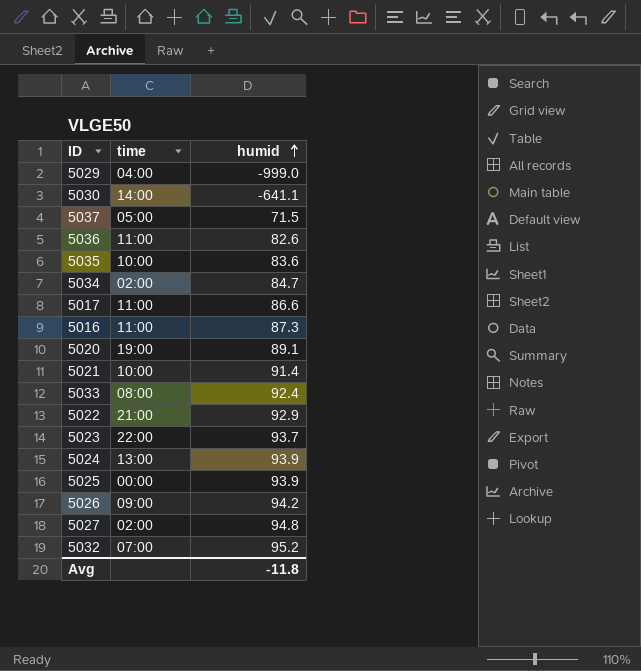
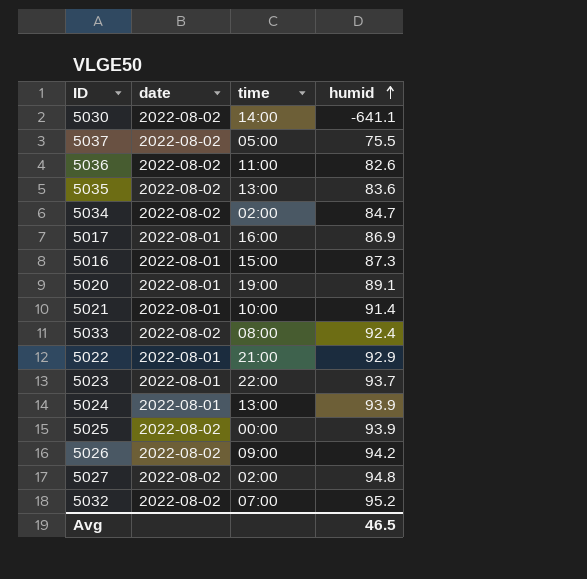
column date | position: none -> 2
row 5029: 04:00 | -999.0 -> none
5037 | humid: 71.5 -> 75.5
5035 | time: 10:00 -> 13:00
5017 | time: 11:00 -> 16:00
5017 | humid: 86.6 -> 86.9
5016 | time: 11:00 -> 15:00
Avg | humid: -11.8 -> 46.5

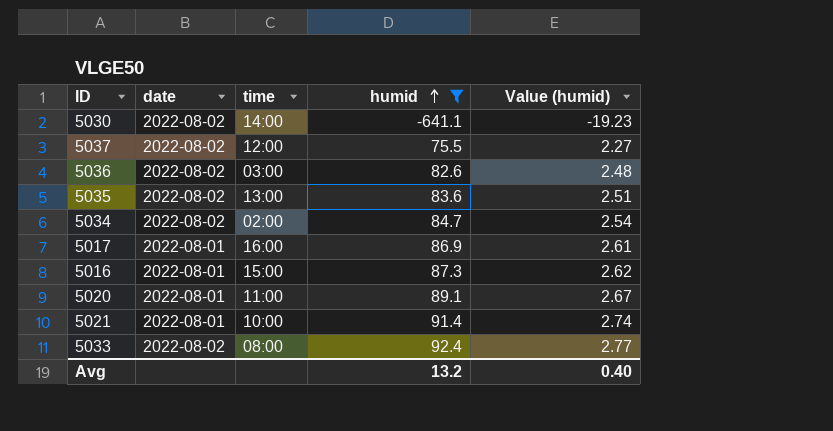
filter: none -> humid <= 92.4
column Value (humid) | formula: none -> [humid] * 0.03
5037 | time: 05:00 -> 12:00
5036 | time: 11:00 -> 03:00
5020 | time: 19:00 -> 11:00
Avg | humid: 46.5 -> 13.2

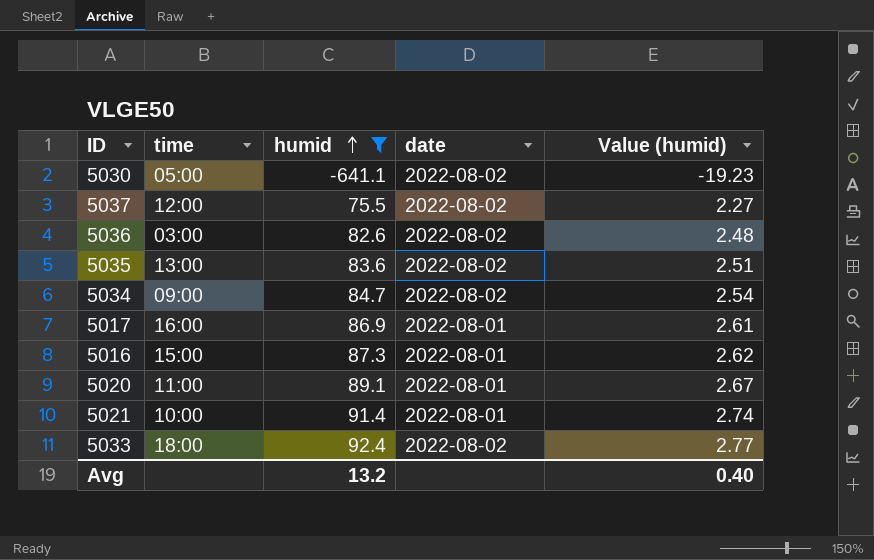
column date | position: 2 -> 4
5030 | time: 14:00 -> 05:00
5034 | time: 02:00 -> 09:00
5033 | time: 08:00 -> 18:00

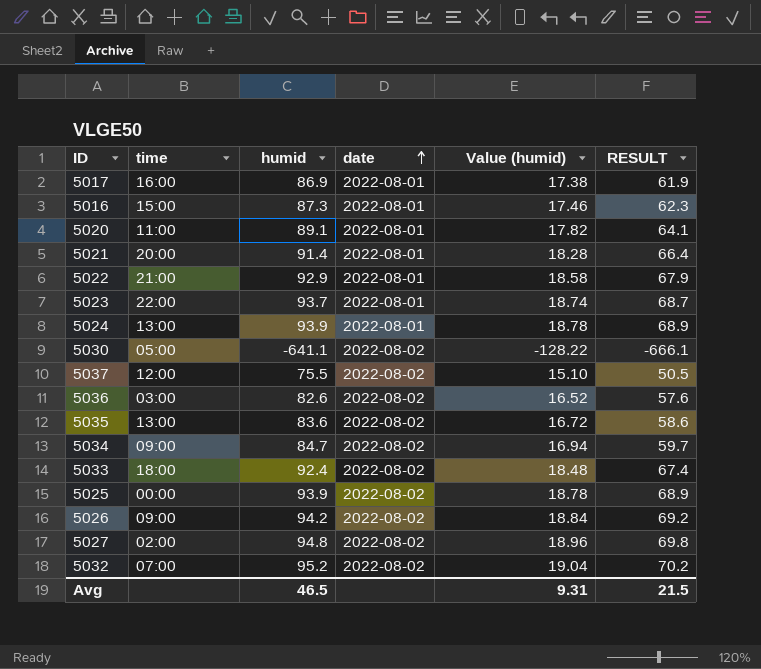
filter: humid <= 92.4 -> none
row order: humid ascending -> date ascending
column Value (humid) | formula: [humid] * 0.03 -> [humid] * 0.2
column RESULT | formula: none -> [humid] - 25
5021 | time: 10:00 -> 20:00
Avg | humid: 13.2 -> 46.5
Avg | Value (humid): 0.40 -> 9.31

